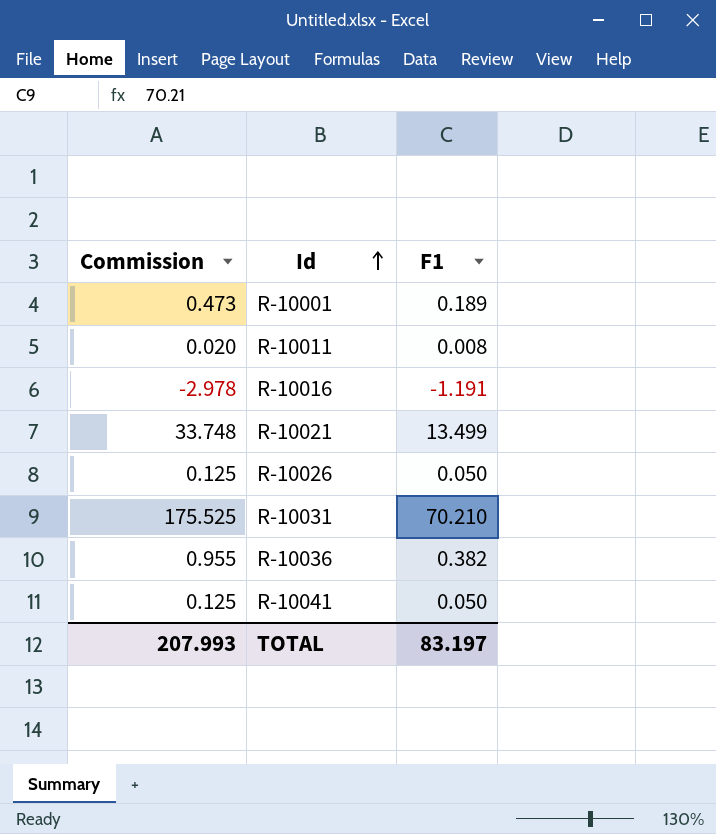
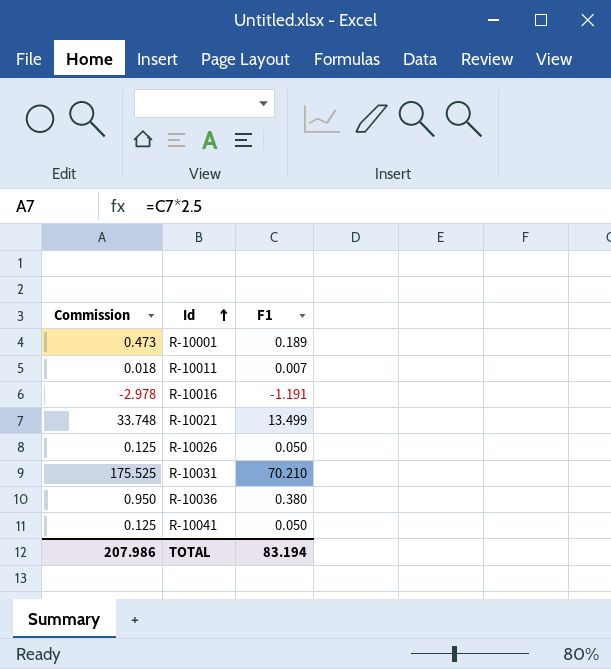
R-10011 | Commission: 0.020 -> 0.018
R-10011 | F1: 0.008 -> 0.007
R-10036 | Commission: 0.955 -> 0.950
R-10036 | F1: 0.382 -> 0.380
TOTAL | Commission: 207.993 -> 207.986
TOTAL | F1: 83.197 -> 83.194

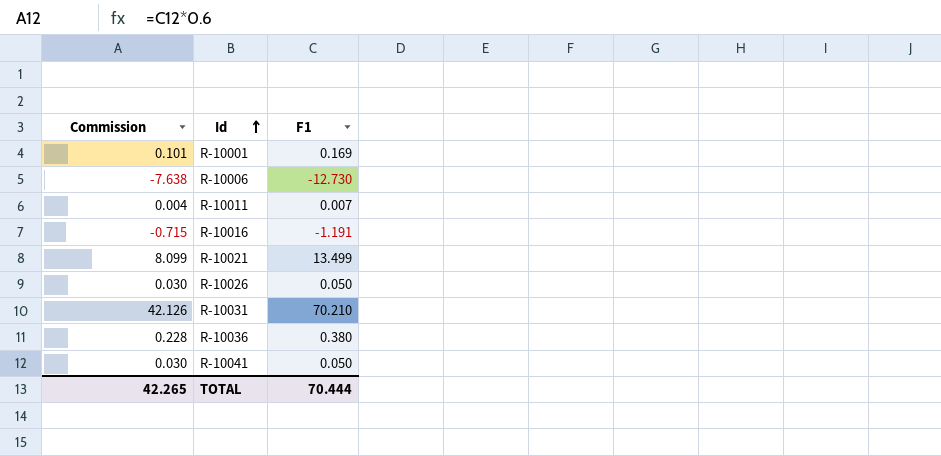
column Commission | formula: [F1] * 2.5 -> [F1] * 0.6
R-10001 | F1: 0.189 -> 0.169
row R-10006: none -> -7.638 | -12.730
TOTAL | Commission: 207.986 -> 42.265
TOTAL | F1: 83.194 -> 70.444

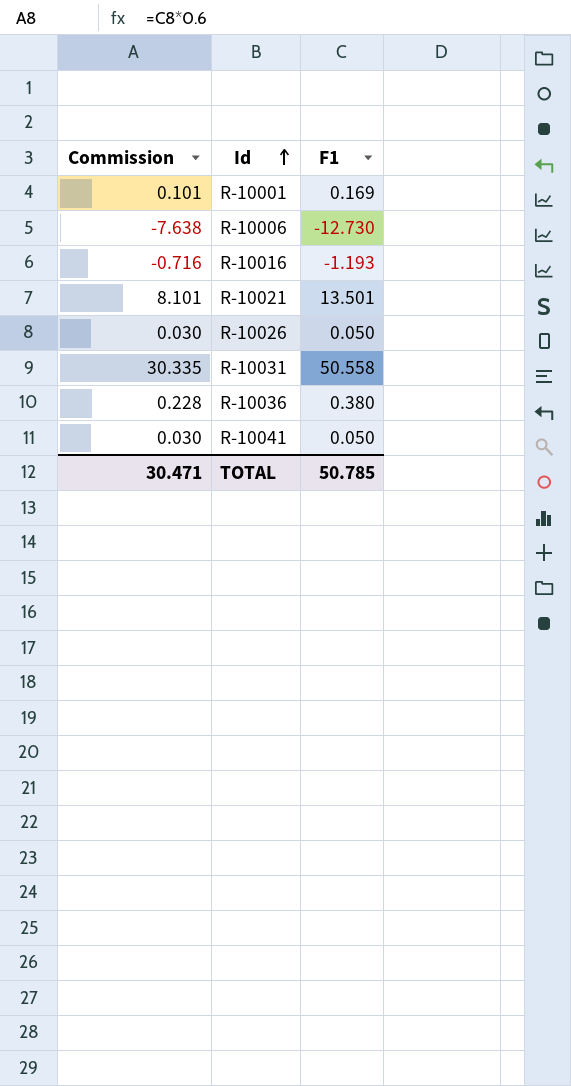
row R-10011: 0.004 | 0.007 -> none
R-10016 | Commission: -0.715 -> -0.716
R-10016 | F1: -1.191 -> -1.193
R-10021 | Commission: 8.099 -> 8.101
R-10021 | F1: 13.499 -> 13.501
R-10031 | Commission: 42.126 -> 30.335
R-10031 | F1: 70.210 -> 50.558
TOTAL | Commission: 42.265 -> 30.471
TOTAL | F1: 70.444 -> 50.785

